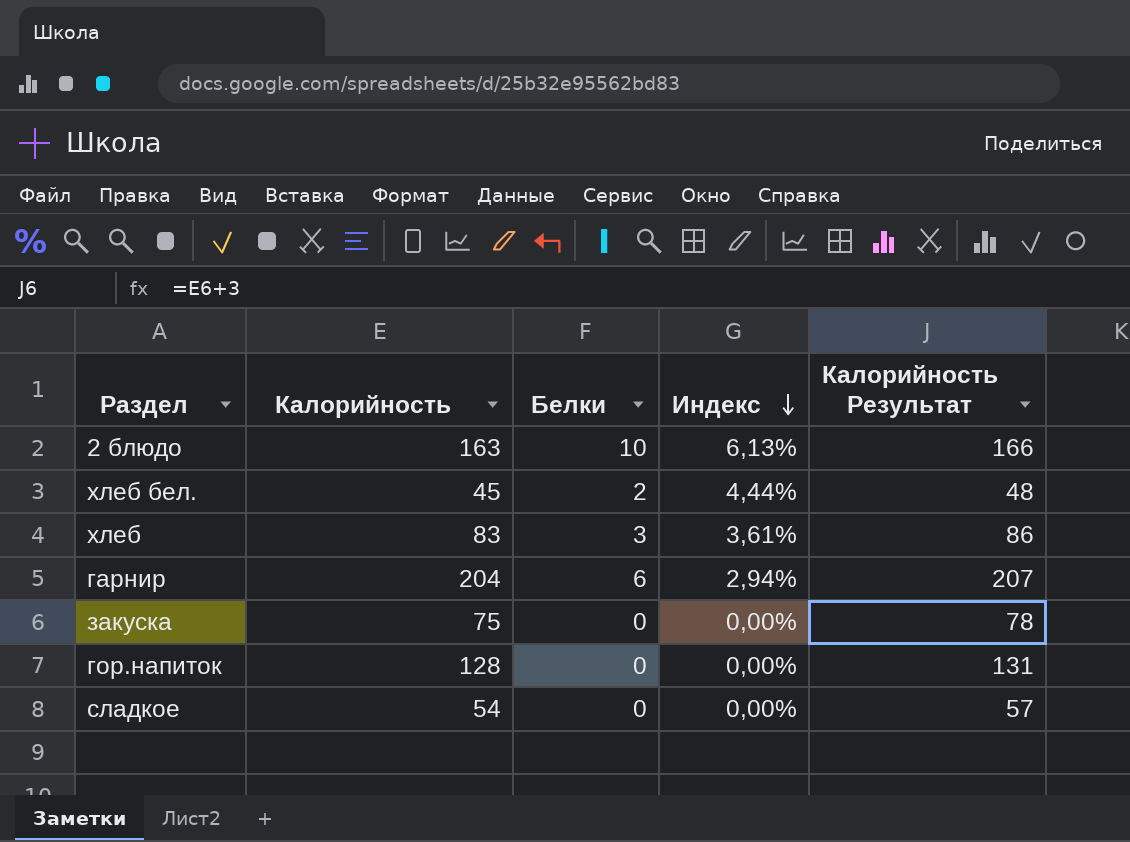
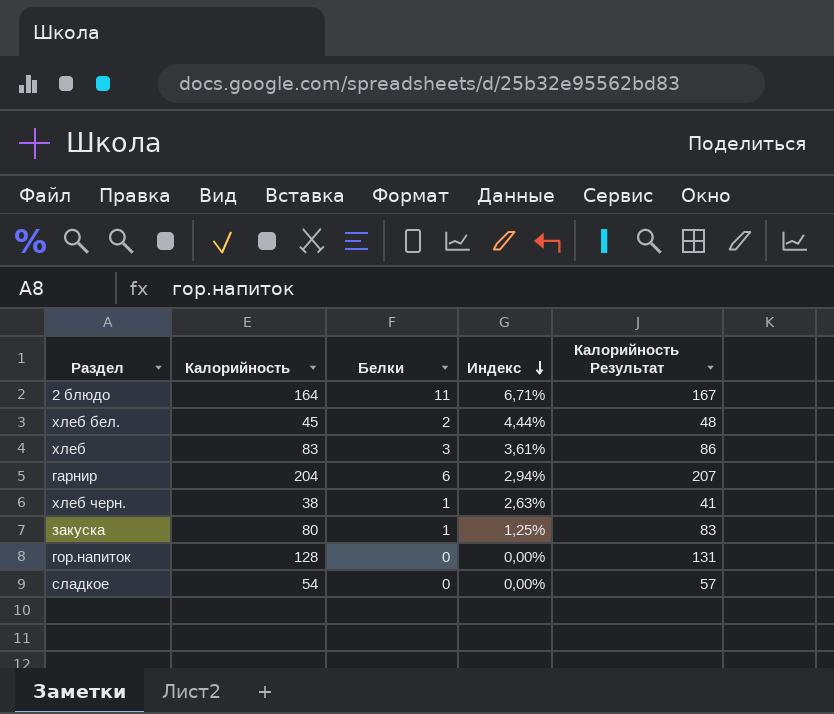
2 блюдо | Калорийность: 163 -> 164
2 блюдо | Белки: 10 -> 11
2 блюдо | Индекс: 6,13% -> 6,71%
2 блюдо | Калорийность Результат: 166 -> 167
row хлеб черн.: none -> 38 | 1 | 2,63% | 41
закуска | Калорийность: 75 -> 80
закуска | Белки: 0 -> 1
закуска | Индекс: 0,00% -> 1,25%
закуска | Калорийность Результат: 78 -> 83

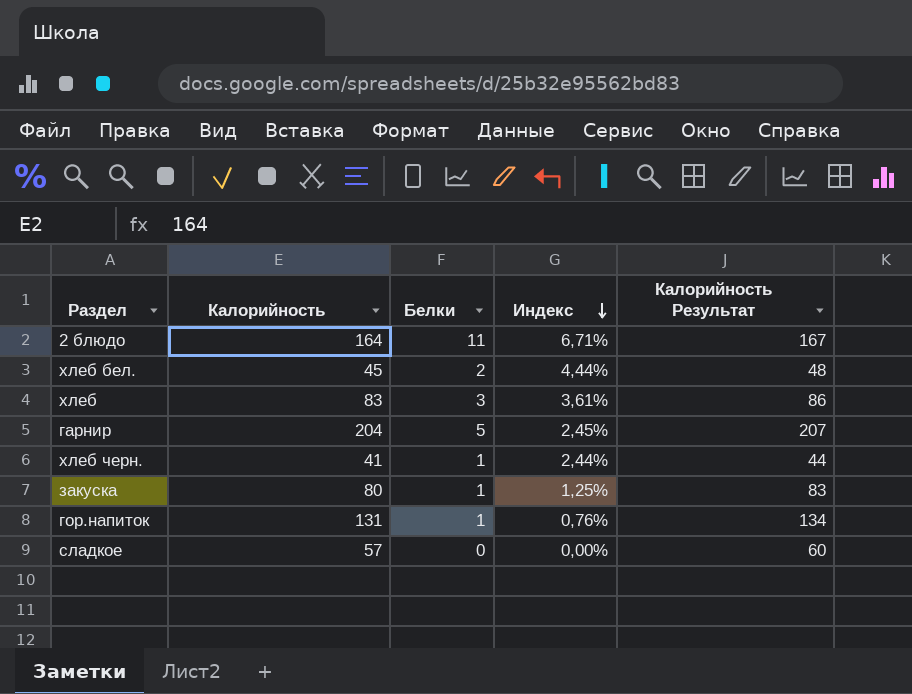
гарнир | Белки: 6 -> 5
гарнир | Индекс: 2,94% -> 2,45%
хлеб черн. | Калорийность: 38 -> 41
хлеб черн. | Индекс: 2,63% -> 2,44%
хлеб черн. | Калорийность Результат: 41 -> 44
гор.напиток | Калорийность: 128 -> 131
гор.напиток | Белки: 0 -> 1
гор.напиток | Индекс: 0,00% -> 0,76%
гор.напиток | Калорийность Результат: 131 -> 134
сладкое | Калорийность: 54 -> 57
сладкое | Калорийность Результат: 57 -> 60

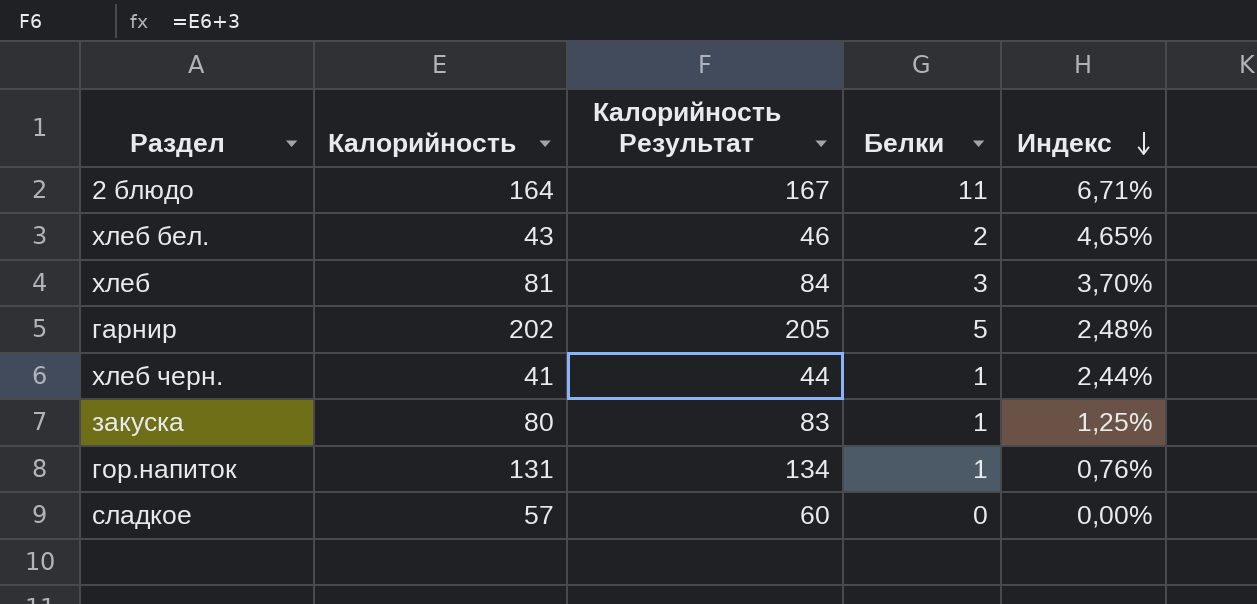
column Калорийность Результат | position: 5 -> 3
хлеб бел. | Калорийность: 45 -> 43
хлеб бел. | Калорийность Результат: 48 -> 46
хлеб бел. | Индекс: 4,44% -> 4,65%
хлеб | Калорийность: 83 -> 81
хлеб | Калорийность Результат: 86 -> 84
хлеб | Индекс: 3,61% -> 3,70%
гарнир | Калорийность: 204 -> 202
гарнир | Калорийность Результат: 207 -> 205
гарнир | Индекс: 2,45% -> 2,48%

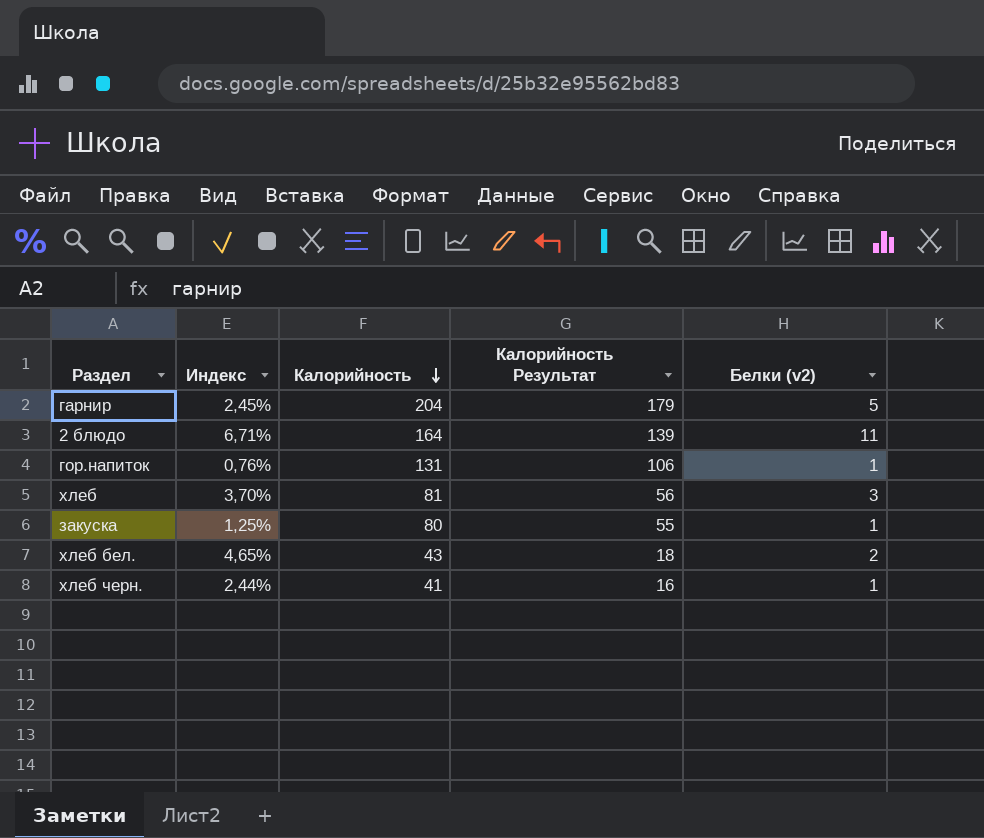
row order: Индекс descending -> Калорийность descending
column Индекс | position: 5 -> 2
column Калорийность Результат | formula: [Калорийность] + 3 -> [Калорийность] - 25
column name: Белки -> Белки (v2)
row сладкое: 57 | 60 | 0 | 0,00% -> none
гарнир | Индекс: 2,48% -> 2,45%
гарнир | Калорийность: 202 -> 204

